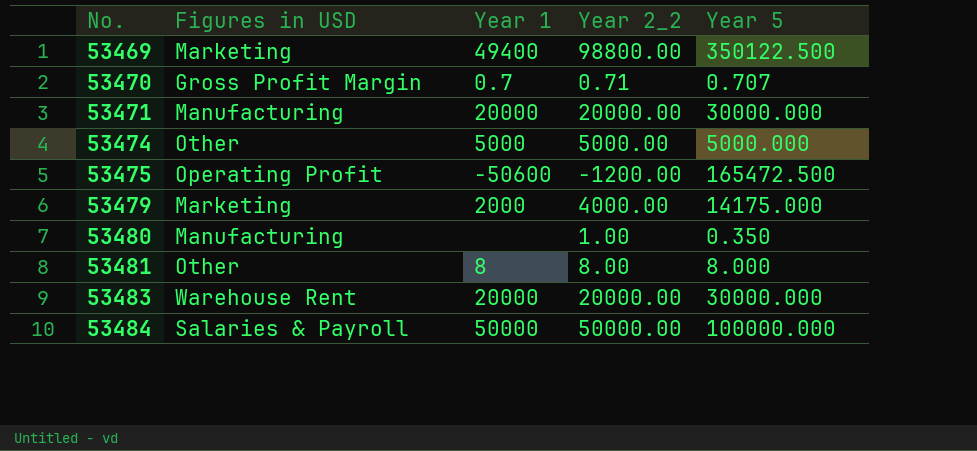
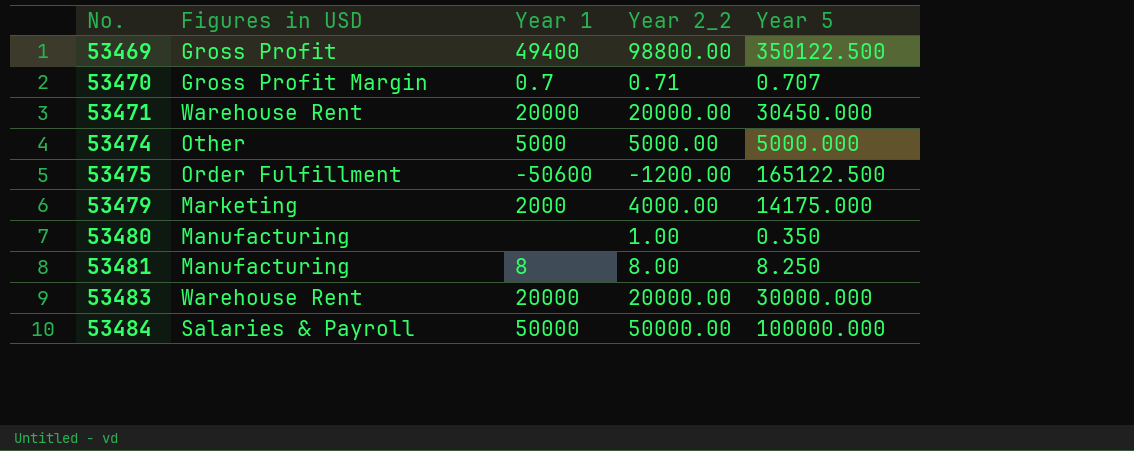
53469 | Figures in USD: Marketing -> Gross Profit
53471 | Figures in USD: Manufacturing -> Warehouse Rent
53471 | Year 5: 30000.000 -> 30450.000
53475 | Figures in USD: Operating Profit -> Order Fulfillment
53475 | Year 5: 165472.500 -> 165122.500
53481 | Figures in USD: Other -> Manufacturing
53481 | Year 5: 8.000 -> 8.250

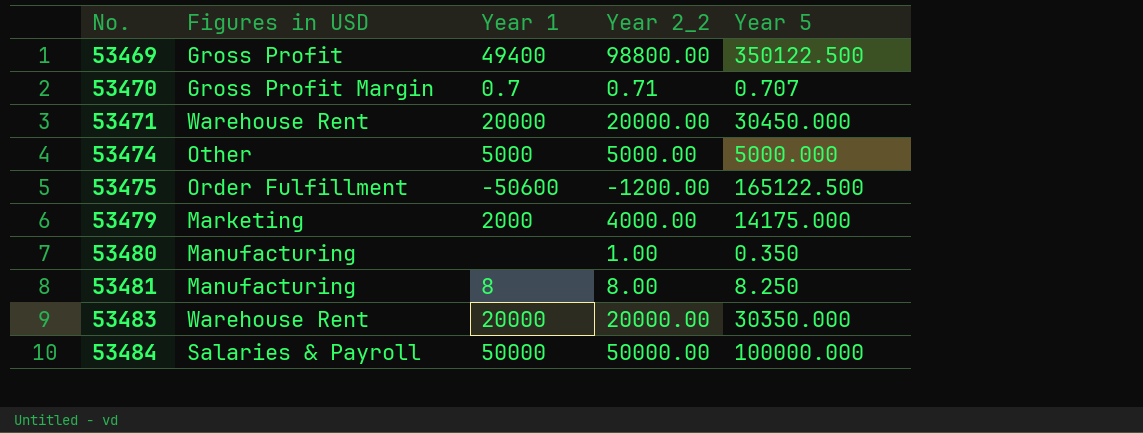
53483 | Year 5: 30000.000 -> 30350.000

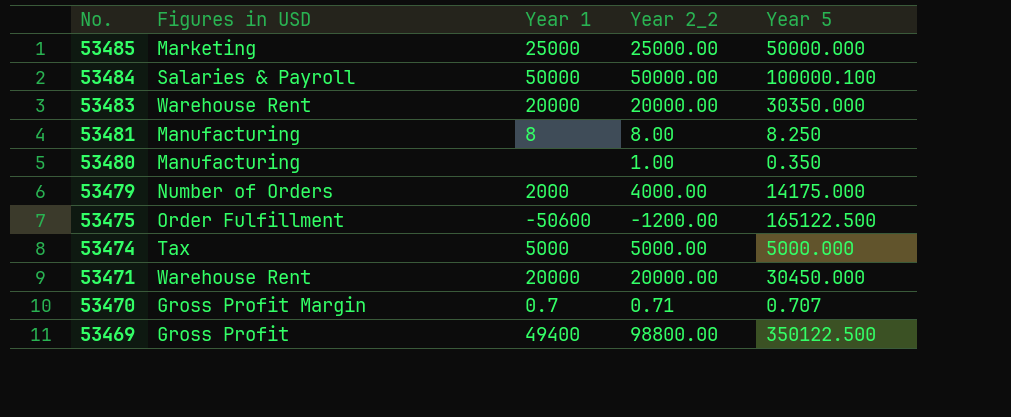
row order: No. ascending -> No. descending
row 53485: none -> Marketing | 25000 | 25000.00 | 50000.000
53484 | Year 5: 100000.000 -> 100000.100
53479 | Figures in USD: Marketing -> Number of Orders
53474 | Figures in USD: Other -> Tax

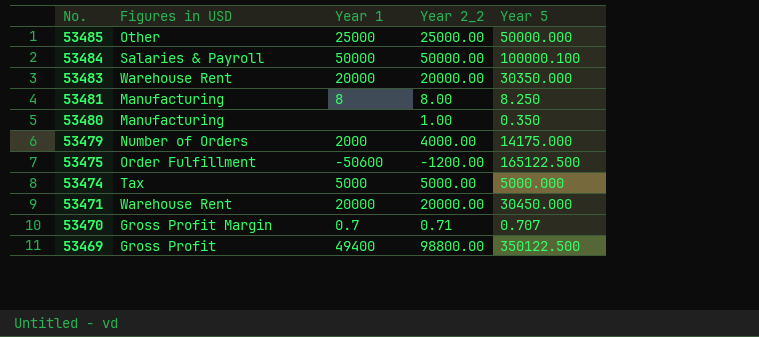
53485 | Figures in USD: Marketing -> Other

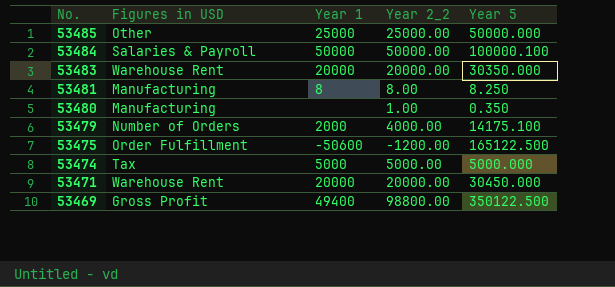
row 53470: Gross Profit Margin | 0.7 | 0.71 | 0.707 -> none
53479 | Year 5: 14175.000 -> 14175.100

